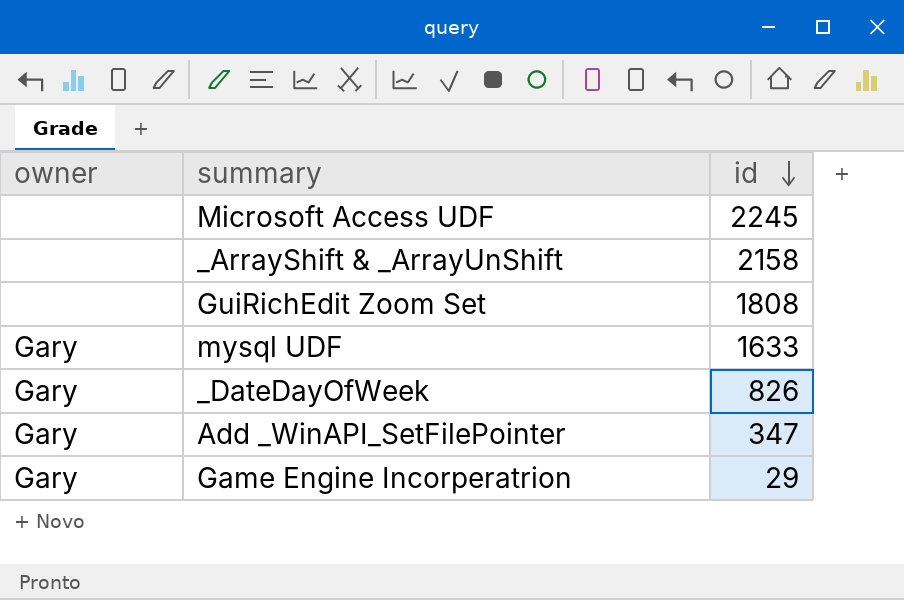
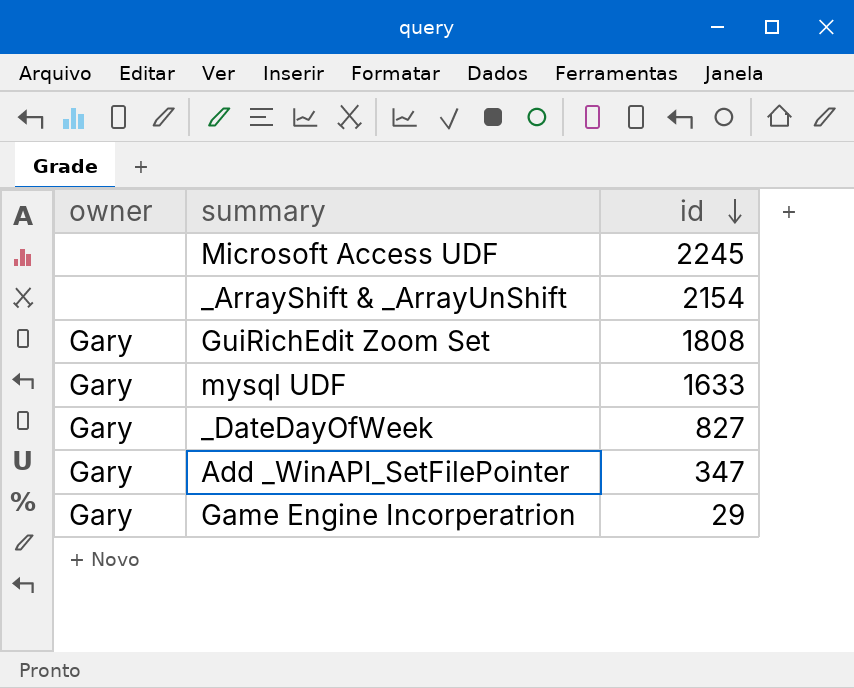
_ArrayShift & _ArrayUnShift | id: 2158 -> 2154
GuiRichEdit Zoom Set | owner: none -> Gary
_DateDayOfWeek | id: 826 -> 827

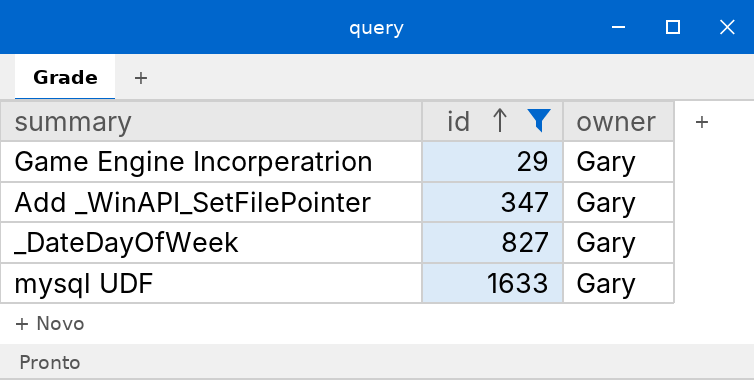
filter: none -> id <= 1633
row order: id descending -> id ascending
column owner | position: 1 -> 3

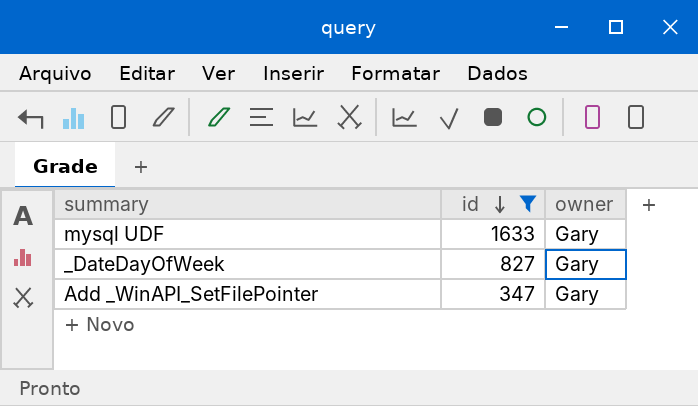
row order: id ascending -> id descending
row Game Engine Incorperatrion: 29 | Gary -> none

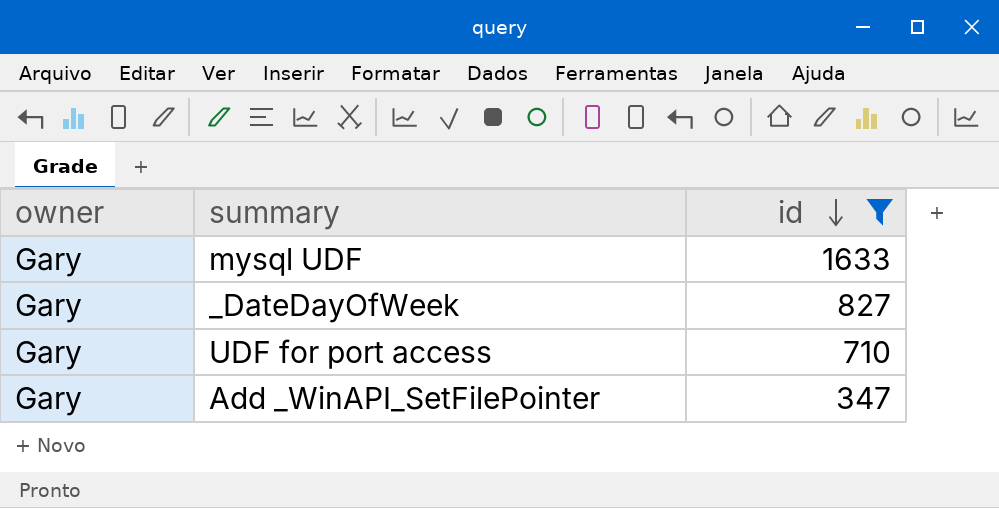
column owner | position: 3 -> 1
row UDF for port access: none -> Gary | 710

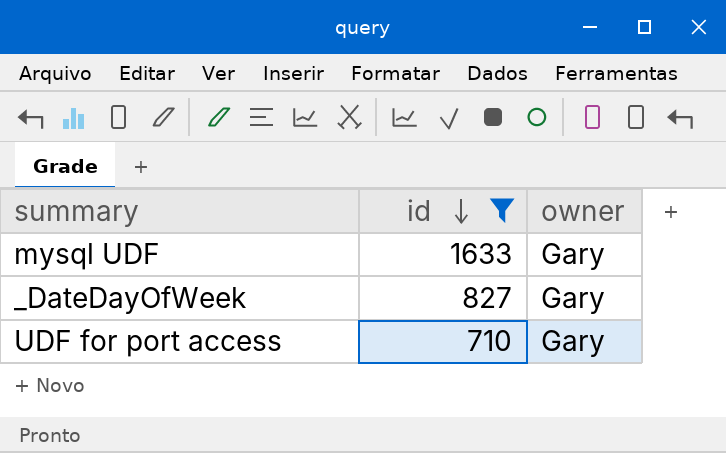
column owner | position: 1 -> 3
row Add _WinAPI_SetFilePointer: Gary | 347 -> none

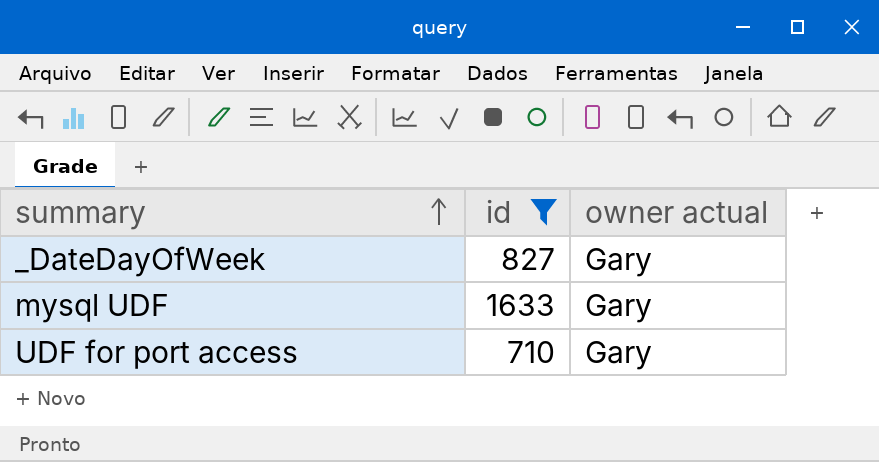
row order: id descending -> summary ascending
column name: owner -> owner actual

